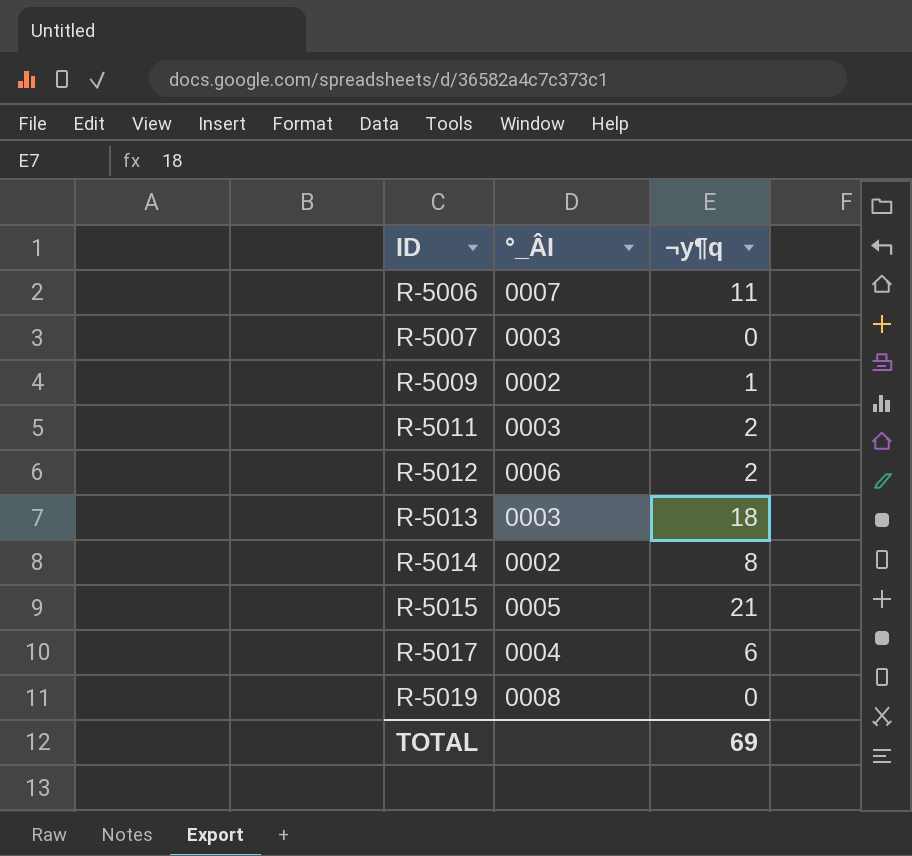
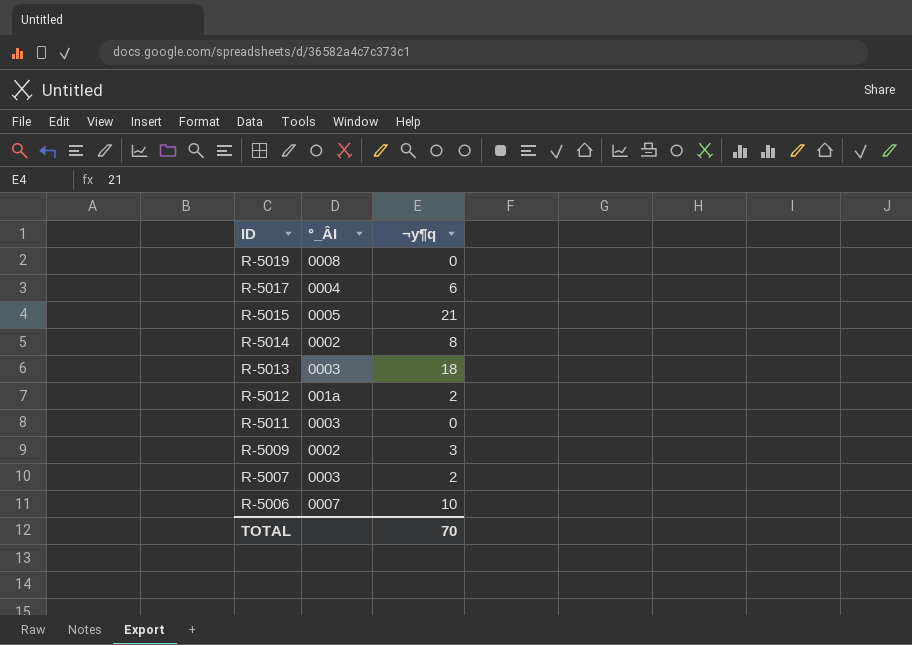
row order: ID ascending -> ID descending
R-5012 | °_ÂI: 0006 -> 001a
R-5011 | ¬y¶q: 2 -> 0
R-5009 | ¬y¶q: 1 -> 3
R-5007 | ¬y¶q: 0 -> 2
R-5006 | ¬y¶q: 11 -> 10
TOTAL | ¬y¶q: 69 -> 70

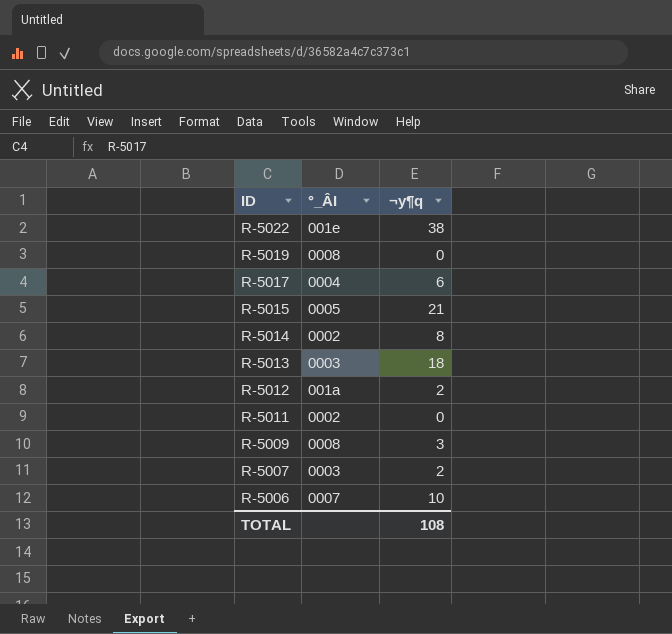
row R-5022: none -> 001e | 38
R-5011 | °_ÂI: 0003 -> 0002
R-5009 | °_ÂI: 0002 -> 0008
TOTAL | ¬y¶q: 70 -> 108

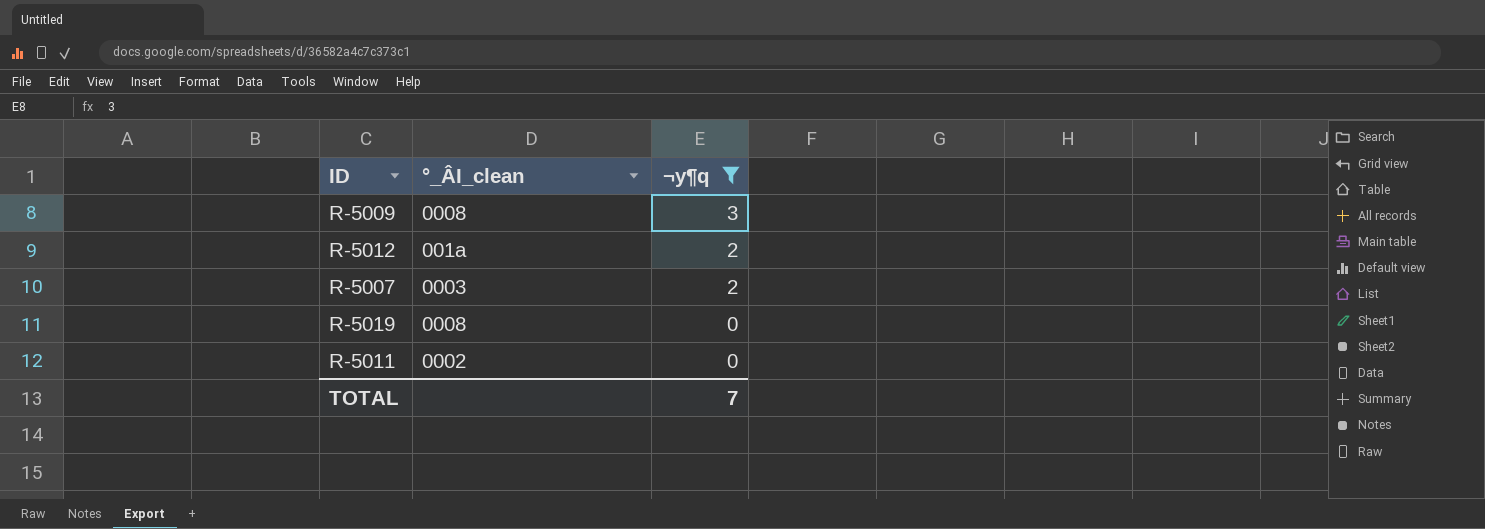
filter: none -> ¬y¶q <= 3
row order: ID descending -> ¬y¶q descending
column name: °_ÂI -> °_ÂI_clean
TOTAL | ¬y¶q: 108 -> 7

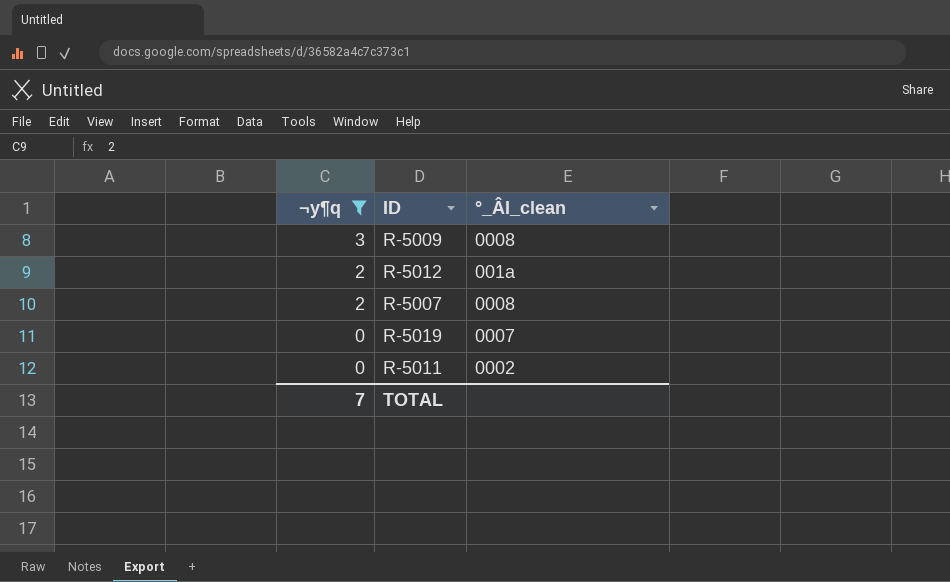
column ¬y¶q | position: 3 -> 1
R-5007 | °_ÂI_clean: 0003 -> 0008
R-5019 | °_ÂI_clean: 0008 -> 0007

